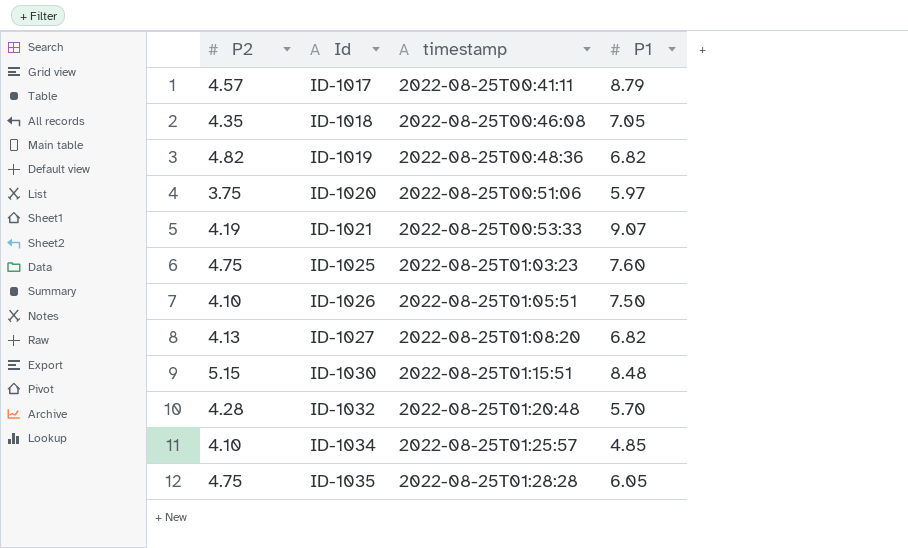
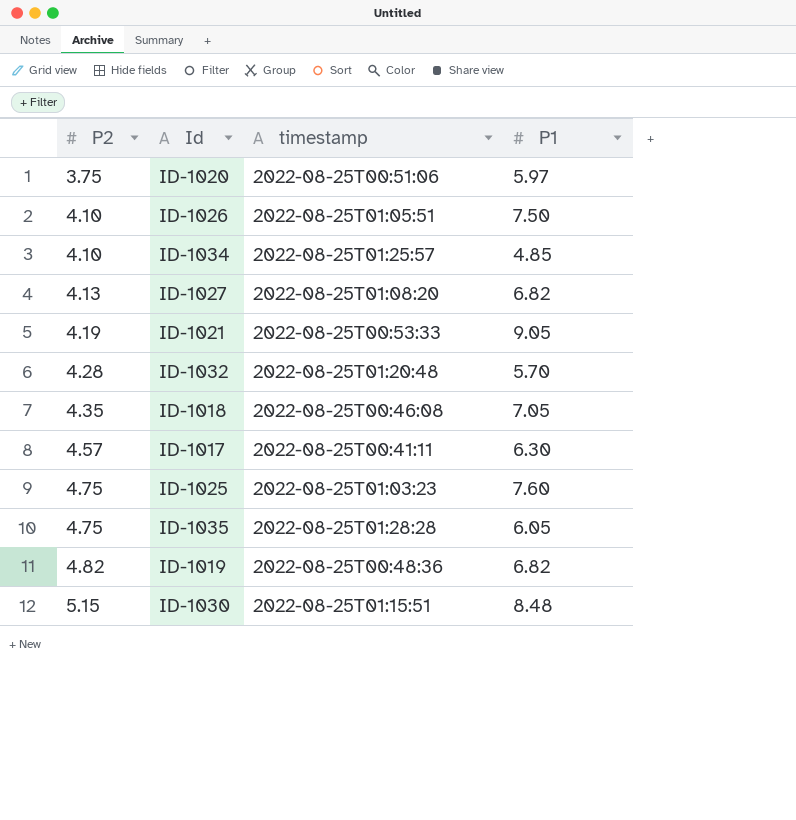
row order: Id ascending -> P2 ascending
ID-1021 | P1: 9.07 -> 9.05
ID-1017 | P1: 8.79 -> 6.30

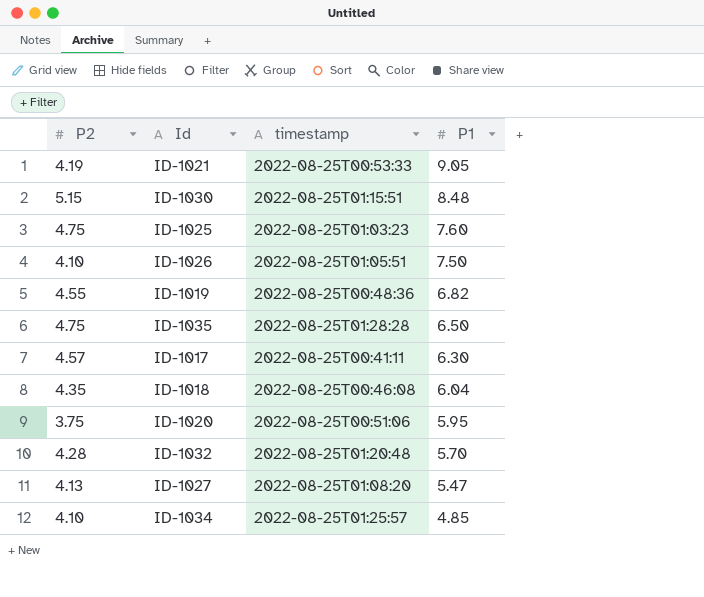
row order: P2 ascending -> P1 descending
ID-1019 | P2: 4.82 -> 4.55
ID-1035 | P1: 6.05 -> 6.50
ID-1018 | P1: 7.05 -> 6.04
ID-1020 | P1: 5.97 -> 5.95
ID-1027 | P1: 6.82 -> 5.47

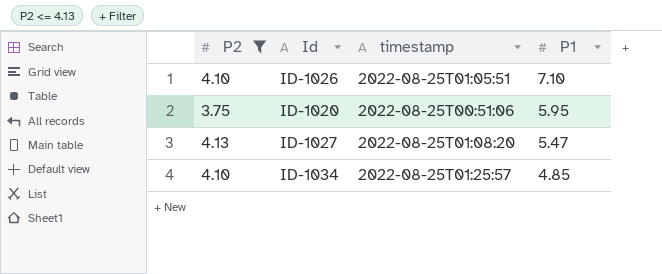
filter: none -> P2 <= 4.13
ID-1026 | P1: 7.50 -> 7.10

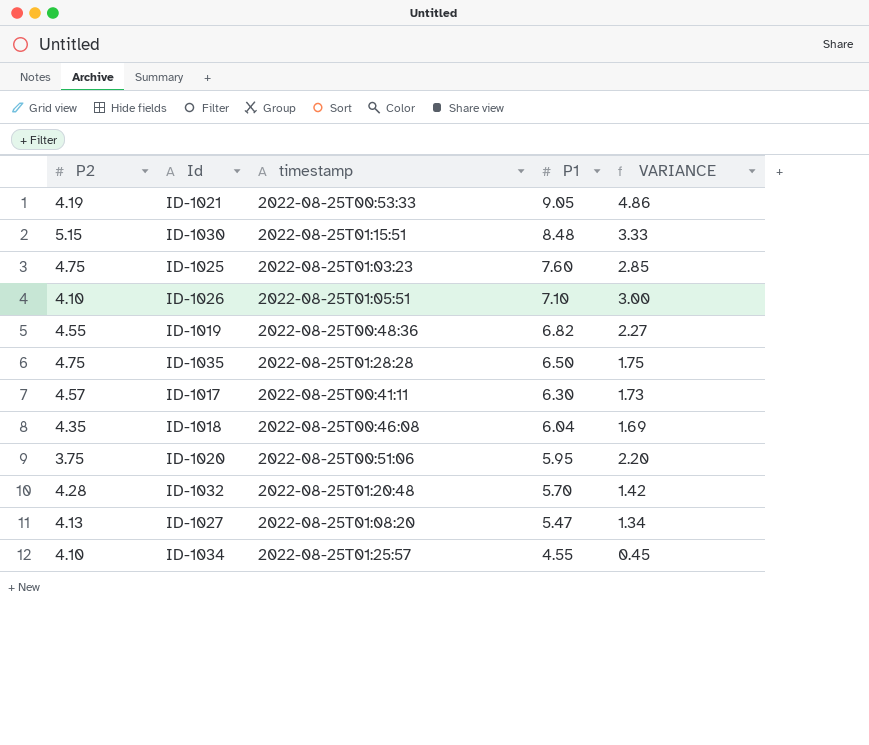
filter: P2 <= 4.13 -> none
column VARIANCE | formula: none -> [P1] - [P2]
ID-1034 | P1: 4.85 -> 4.55

